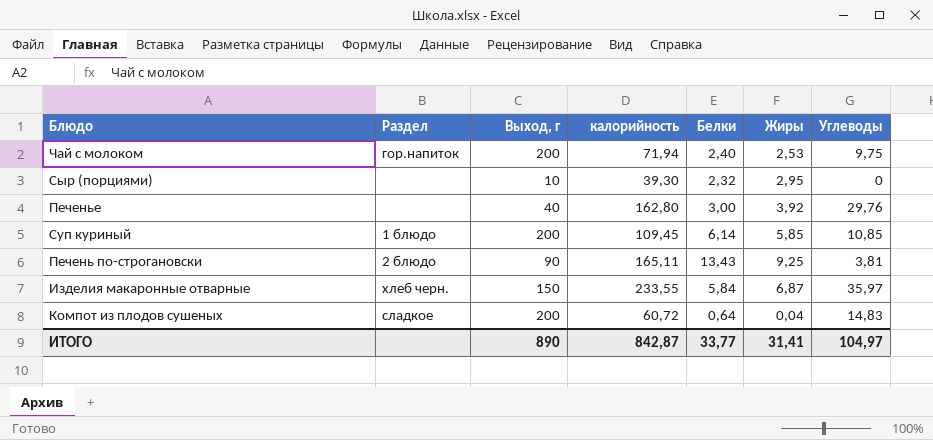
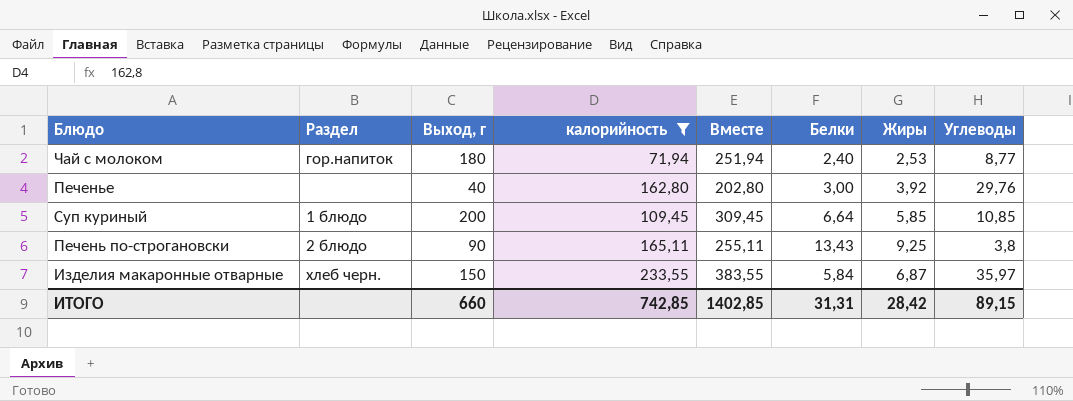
filter: none -> калорийность >= 71,94
column Вместе | formula: none -> [Выход, г] + [калорийность]
Чай с молоком | Выход, г: 200 -> 180
Чай с молоком | Углеводы: 9,75 -> 8,77
Суп куриный | Белки: 6,14 -> 6,64
Печень по-строгановски | Углеводы: 3,81 -> 3,8
ИТОГО | Выход, г: 890 -> 660
ИТОГО | калорийность: 842,87 -> 742,85
ИТОГО | Белки: 33,77 -> 31,31
ИТОГО | Жиры: 31,41 -> 28,42
ИТОГО | Углеводы: 104,97 -> 89,15

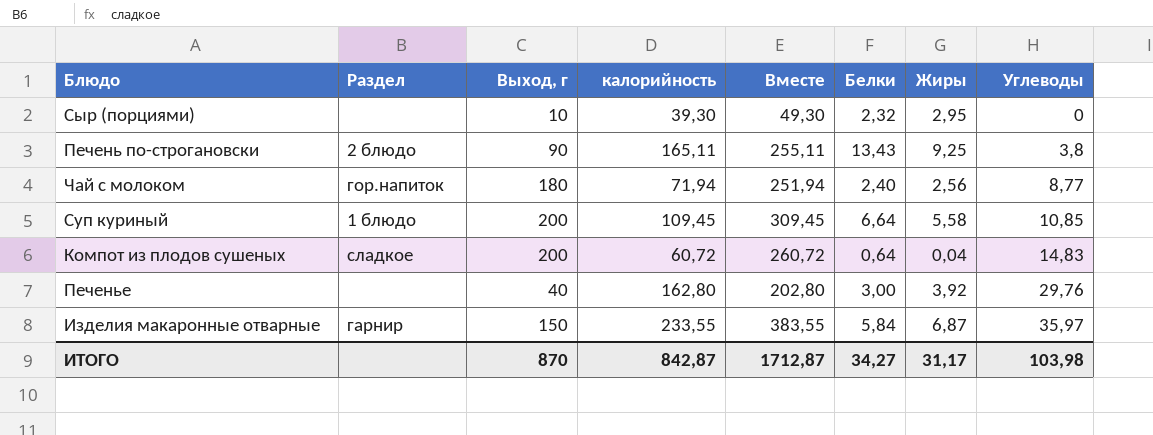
filter: калорийность >= 71,94 -> none
row order: none -> Углеводы ascending
Чай с молоком | Жиры: 2,53 -> 2,56
Суп куриный | Жиры: 5,85 -> 5,58
Изделия макаронные отварные | Раздел: хлеб черн. -> гарнир
ИТОГО | Выход, г: 660 -> 870
ИТОГО | калорийность: 742,85 -> 842,87
ИТОГО | Вместе: 1402,85 -> 1712,87
ИТОГО | Белки: 31,31 -> 34,27
ИТОГО | Жиры: 28,42 -> 31,17
ИТОГО | Углеводы: 89,15 -> 103,98

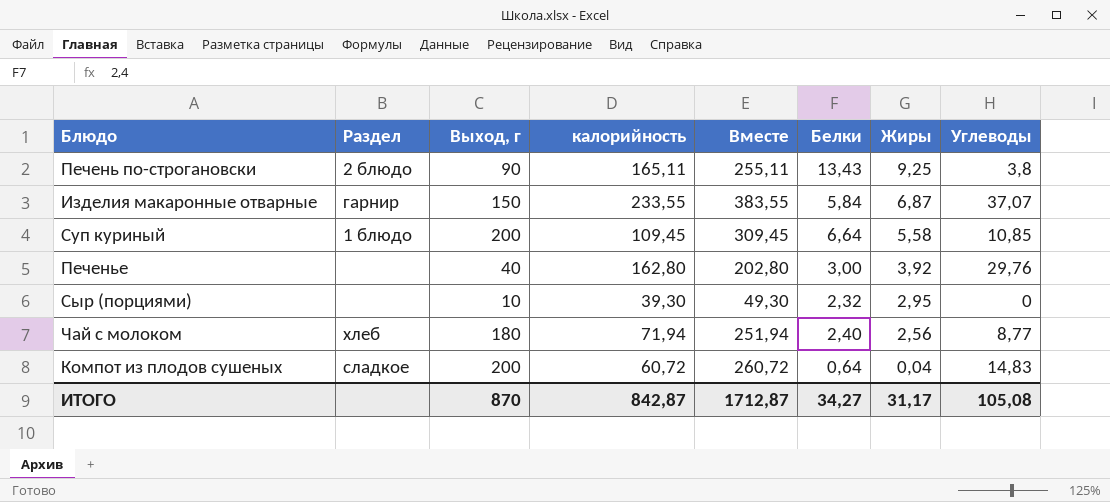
row order: Углеводы ascending -> Жиры descending
Изделия макаронные отварные | Углеводы: 35,97 -> 37,07
Чай с молоком | Раздел: гор.напиток -> хлеб
ИТОГО | Углеводы: 103,98 -> 105,08

